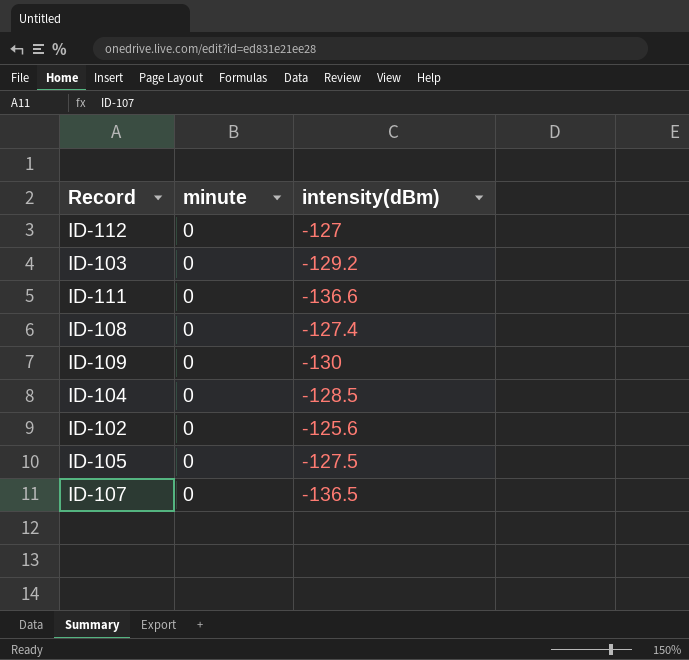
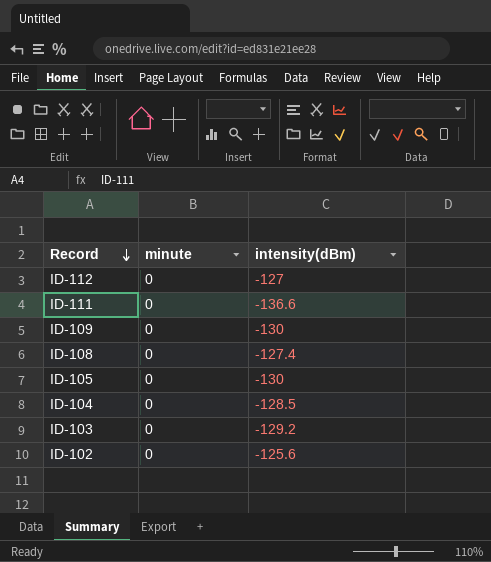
row order: none -> Record descending
row ID-107: 0 | -136.5 -> none
ID-105 | intensity(dBm): -127.5 -> -130

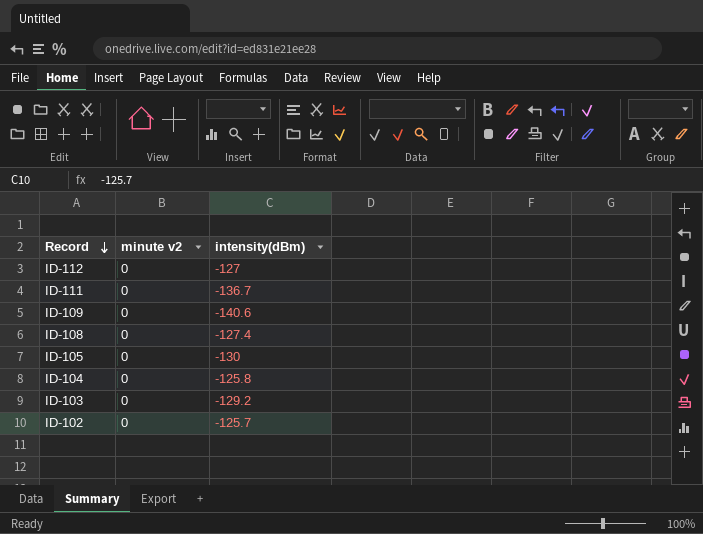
column name: minute -> minute v2
ID-111 | intensity(dBm): -136.6 -> -136.7
ID-109 | intensity(dBm): -130 -> -140.6
ID-104 | intensity(dBm): -128.5 -> -125.8
ID-102 | intensity(dBm): -125.6 -> -125.7

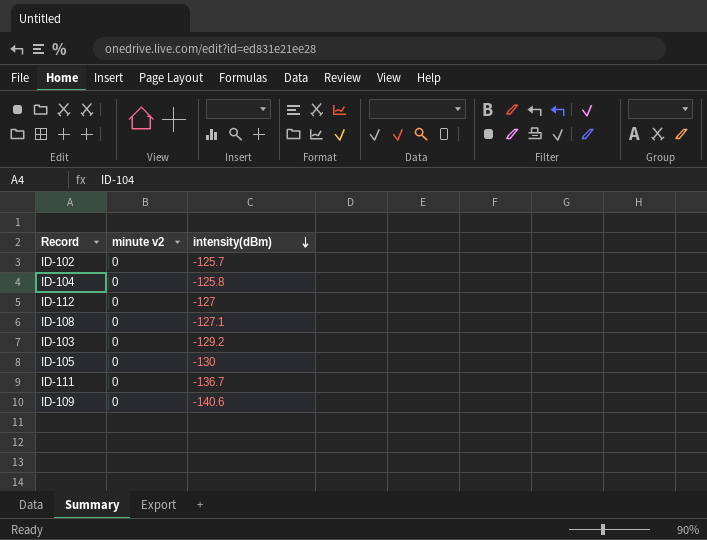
row order: Record descending -> intensity(dBm) descending
ID-108 | intensity(dBm): -127.4 -> -127.1

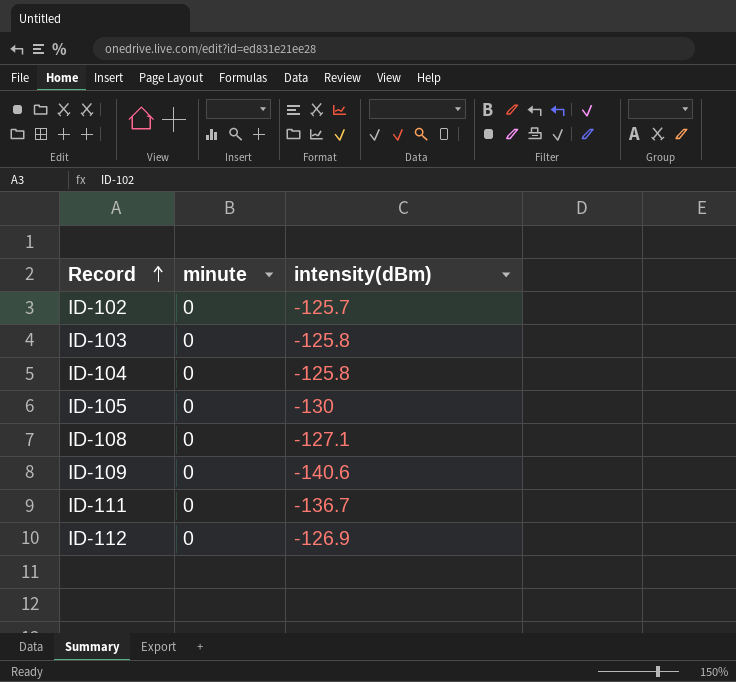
row order: intensity(dBm) descending -> Record ascending
column name: minute v2 -> minute
ID-103 | intensity(dBm): -129.2 -> -125.8
ID-112 | intensity(dBm): -127 -> -126.9

